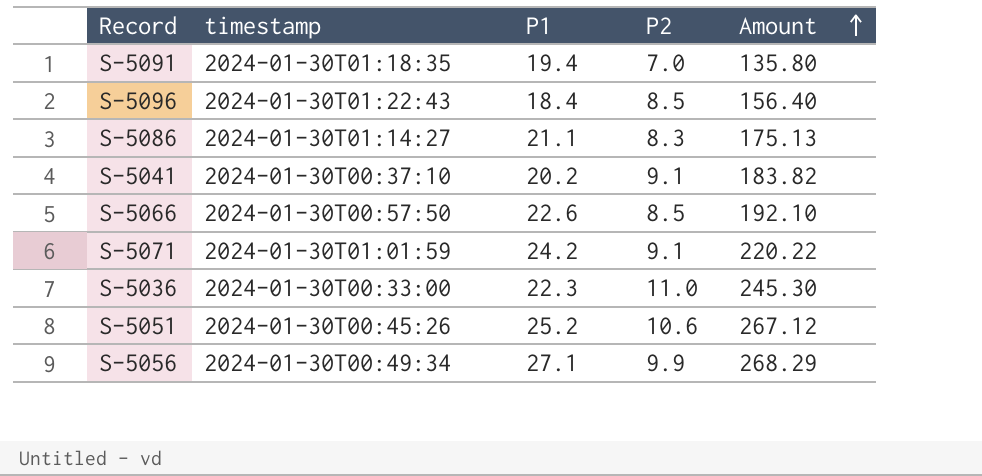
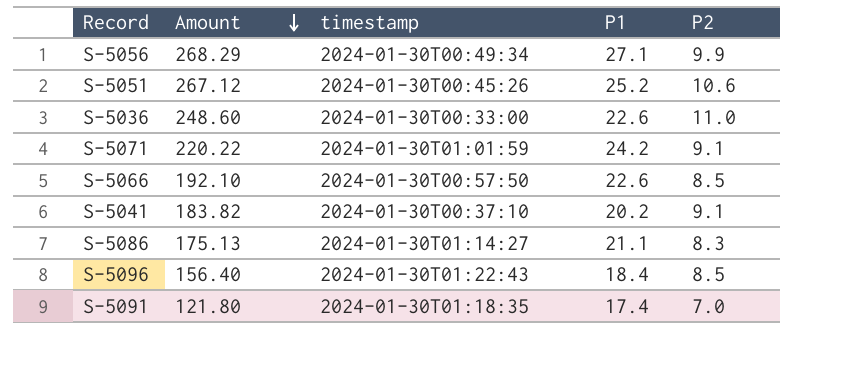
row order: Amount ascending -> Amount descending
column Amount | position: 5 -> 2
S-5036 | Amount: 245.30 -> 248.60
S-5036 | P1: 22.3 -> 22.6
S-5091 | Amount: 135.80 -> 121.80
S-5091 | P1: 19.4 -> 17.4

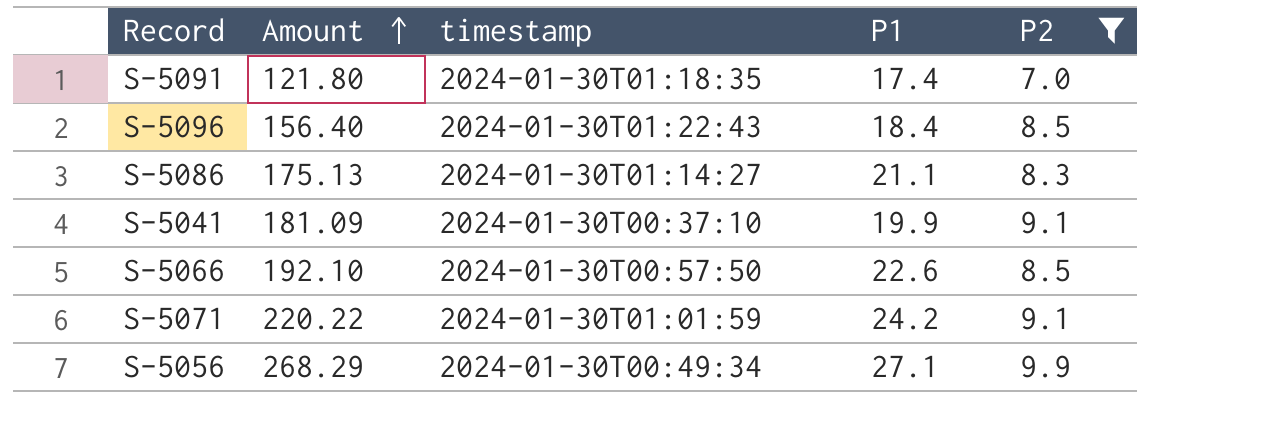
filter: none -> P2 <= 9.9
row order: Amount descending -> Amount ascending
S-5041 | Amount: 183.82 -> 181.09
S-5041 | P1: 20.2 -> 19.9

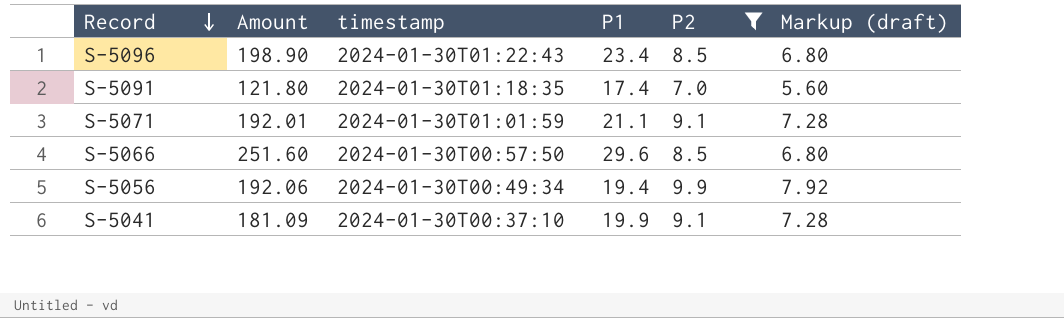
row order: Amount ascending -> Record descending
column Markup (draft) | formula: none -> [P2] * 0.8
row S-5086: 175.13 | 2024-01-30T01:14:27 | 21.1 | 8.3 -> none
S-5096 | Amount: 156.40 -> 198.90
S-5096 | P1: 18.4 -> 23.4
S-5071 | Amount: 220.22 -> 192.01
S-5071 | P1: 24.2 -> 21.1
S-5066 | Amount: 192.10 -> 251.60
S-5066 | P1: 22.6 -> 29.6
S-5056 | Amount: 268.29 -> 192.06
S-5056 | P1: 27.1 -> 19.4

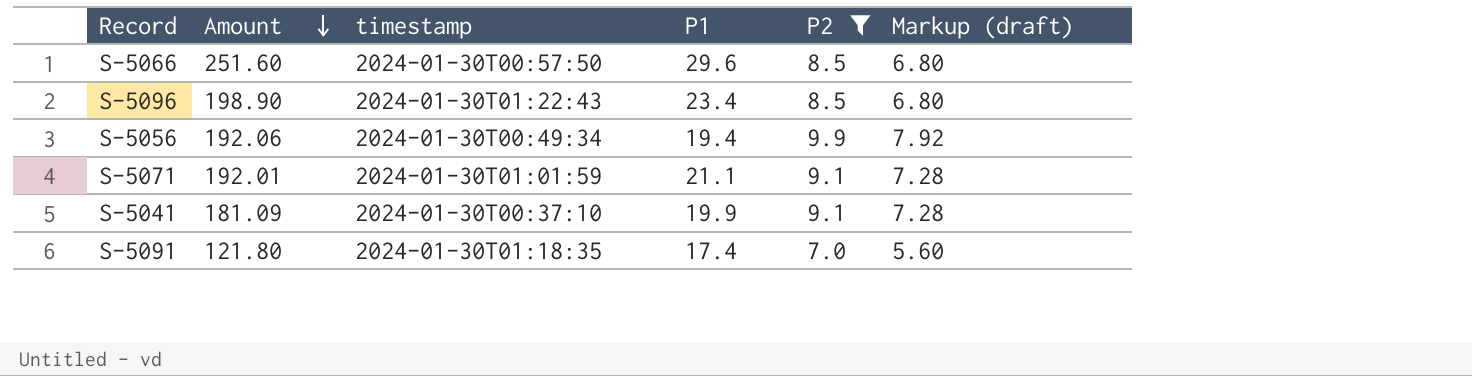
row order: Record descending -> Amount descending

